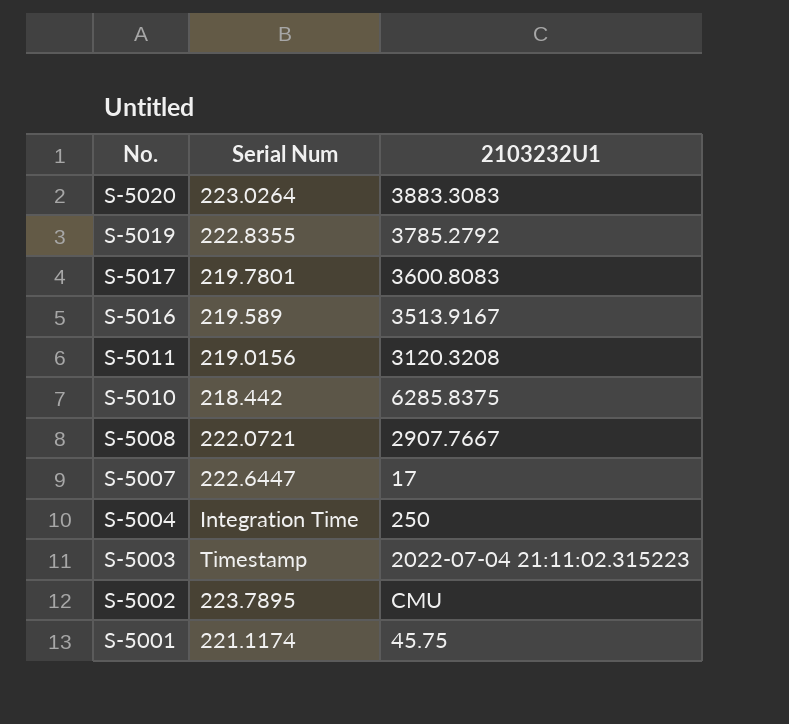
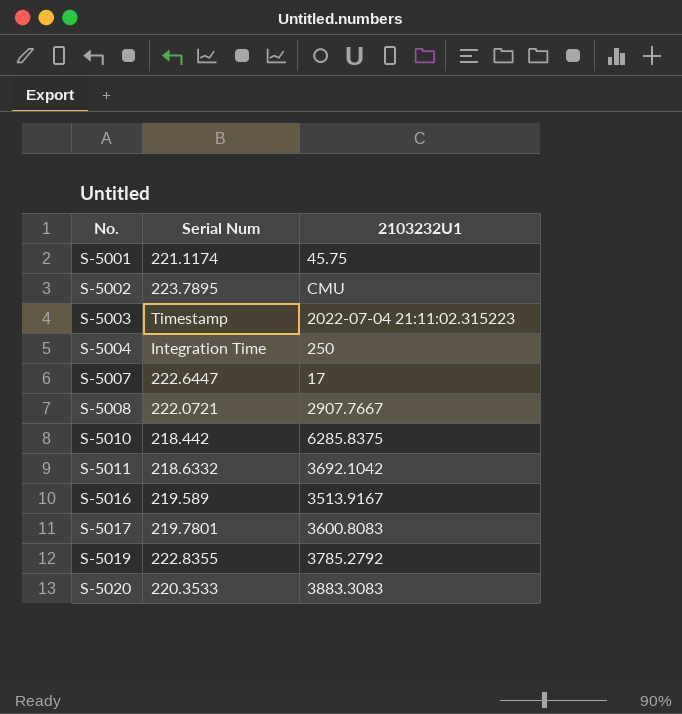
row order: No. descending -> No. ascending
S-5011 | Serial Num: 219.0156 -> 218.6332
S-5011 | 2103232U1: 3120.3208 -> 3692.1042
S-5020 | Serial Num: 223.0264 -> 220.3533

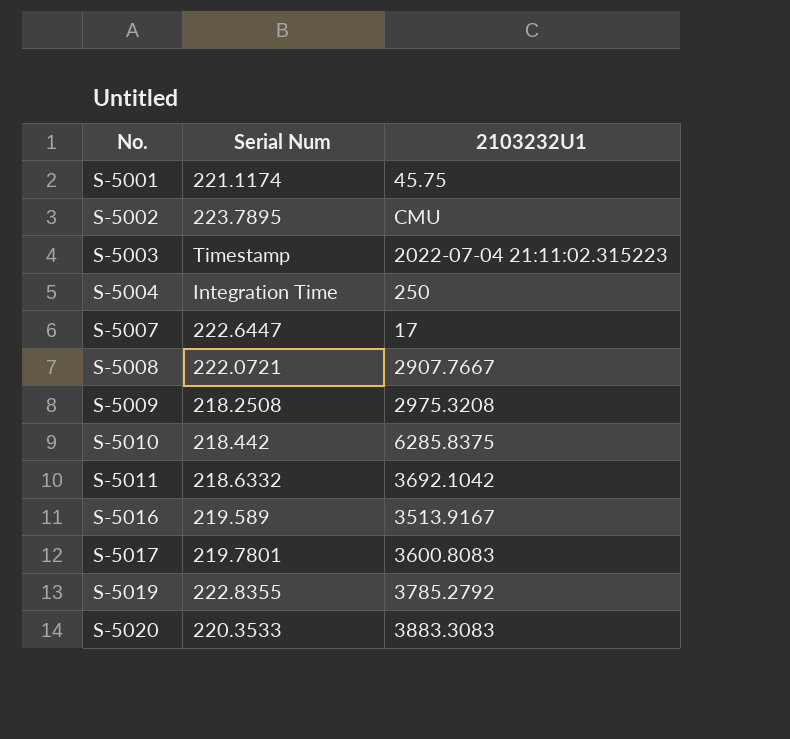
row S-5009: none -> 218.2508 | 2975.3208

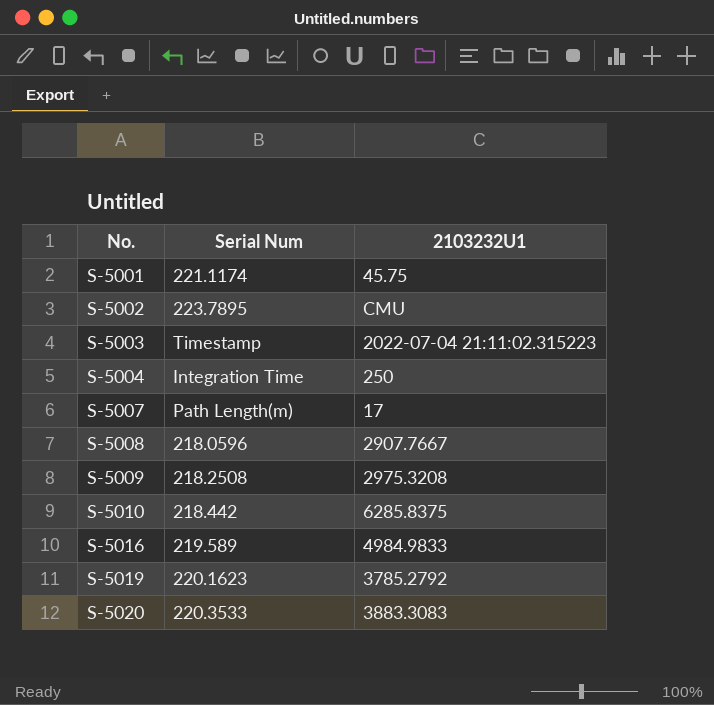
row S-5011: 218.6332 | 3692.1042 -> none
row S-5017: 219.7801 | 3600.8083 -> none
S-5007 | Serial Num: 222.6447 -> Path Length(m)
S-5008 | Serial Num: 222.0721 -> 218.0596
S-5016 | 2103232U1: 3513.9167 -> 4984.9833
S-5019 | Serial Num: 222.8355 -> 220.1623

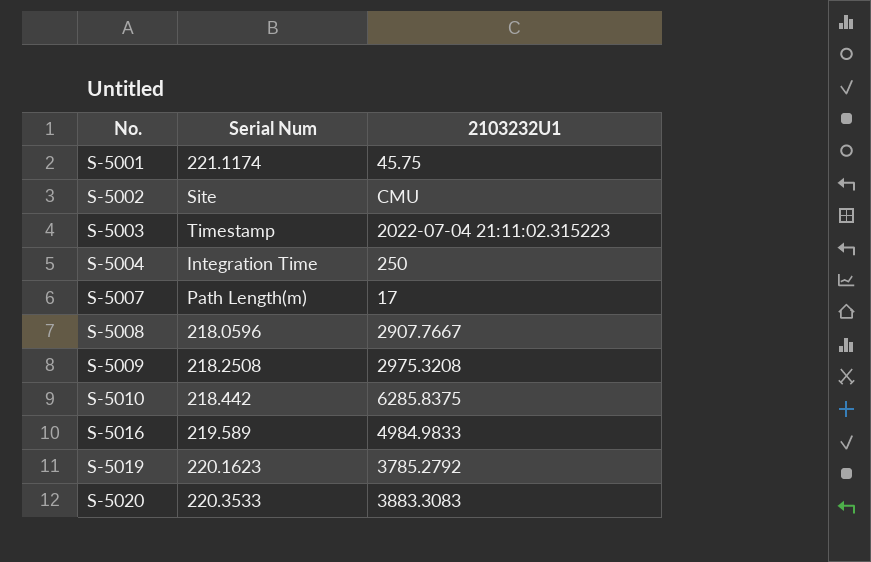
S-5002 | Serial Num: 223.7895 -> Site

